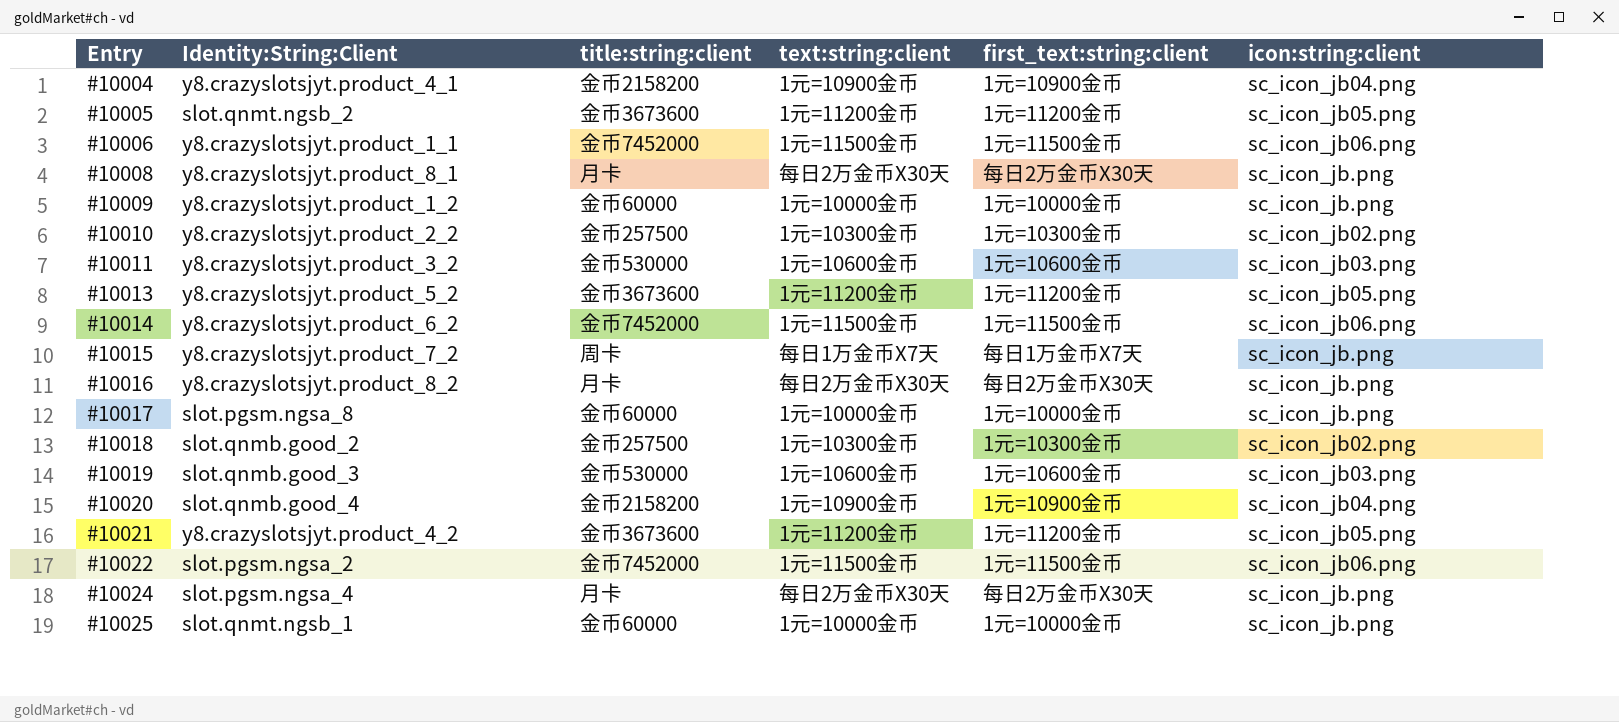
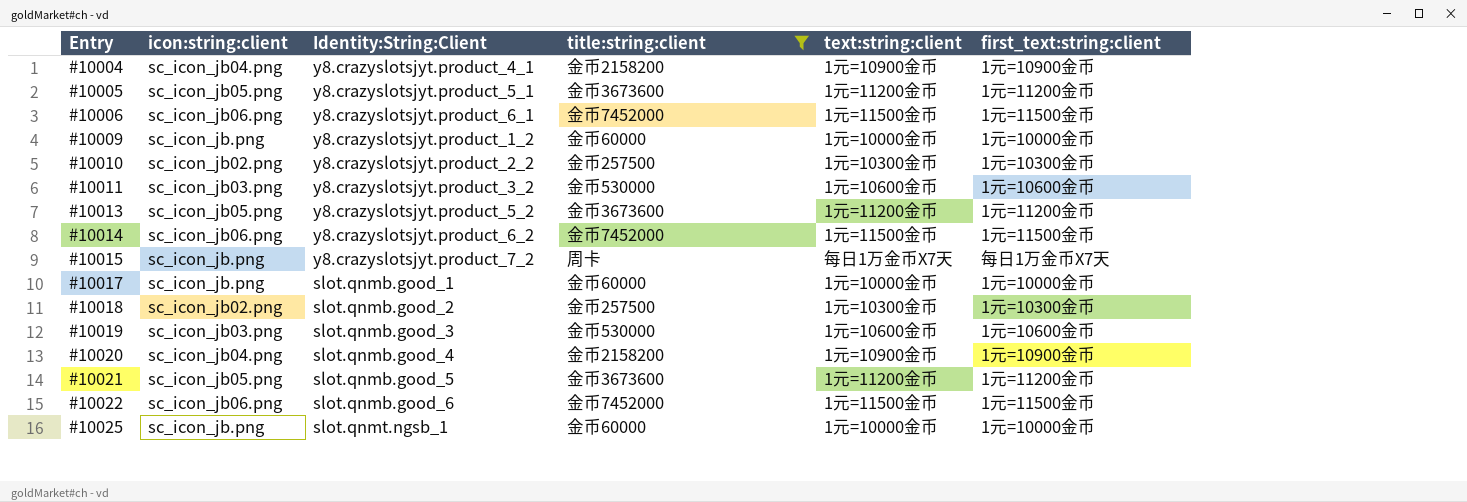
filter: none -> title:string:client != 月卡
column icon:string:client | position: 6 -> 2
#10005 | Identity:String:Client: slot.qnmt.ngsb_2 -> y8.crazyslotsjyt.product_5_1
#10006 | Identity:String:Client: y8.crazyslotsjyt.product_1_1 -> y8.crazyslotsjyt.product_6_1
#10017 | Identity:String:Client: slot.pgsm.ngsa_8 -> slot.qnmb.good_1
#10021 | Identity:String:Client: y8.crazyslotsjyt.product_4_2 -> slot.qnmb.good_5
#10022 | Identity:String:Client: slot.pgsm.ngsa_2 -> slot.qnmb.good_6

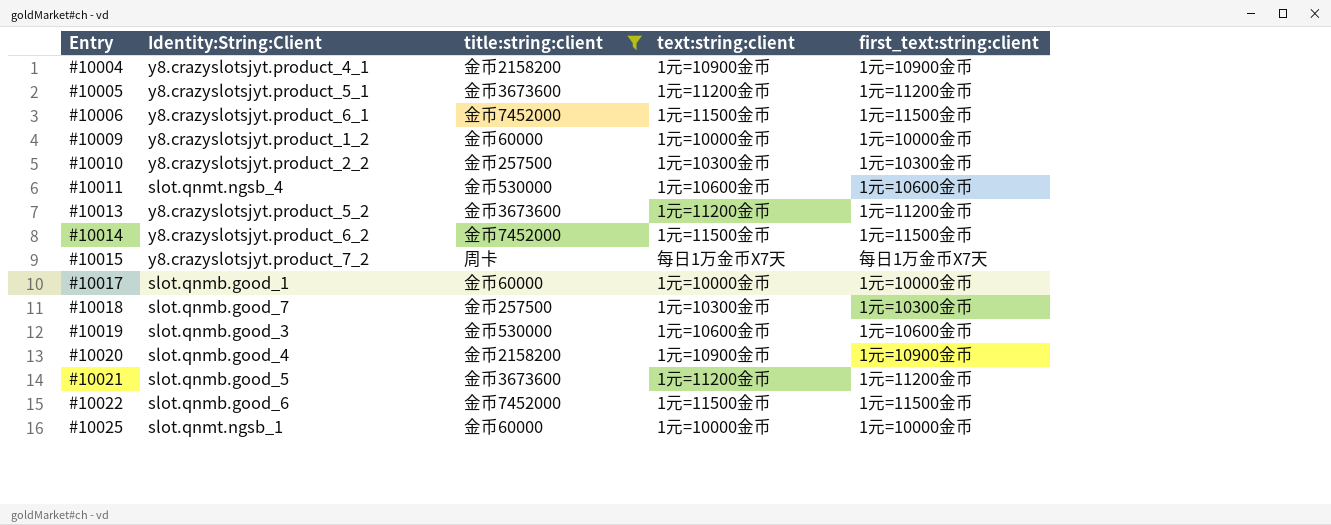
column icon:string:client | position: 2 -> none
#10011 | Identity:String:Client: y8.crazyslotsjyt.product_3_2 -> slot.qnmt.ngsb_4
#10018 | Identity:String:Client: slot.qnmb.good_2 -> slot.qnmb.good_7

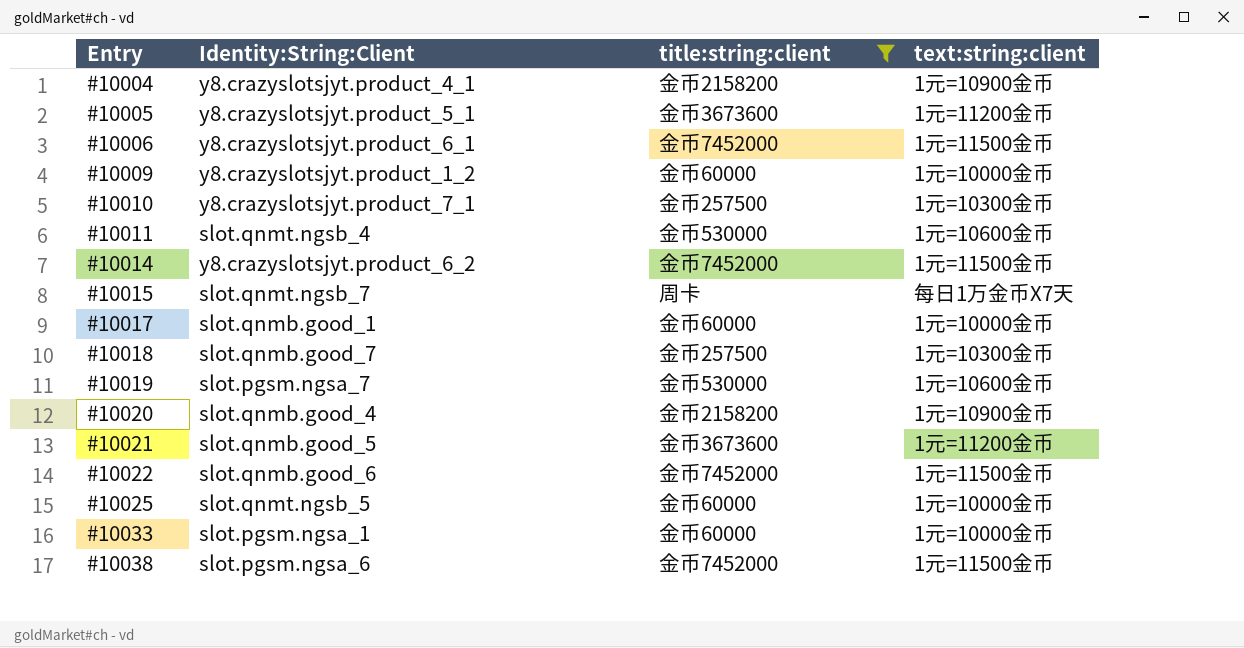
column first_text:string:client | position: 5 -> none
row #10013: y8.crazyslotsjyt.product_5_2 | 金币3673600 | 1元=11200金币 | 1元=11200金币 -> none
#10010 | Identity:String:Client: y8.crazyslotsjyt.product_2_2 -> y8.crazyslotsjyt.product_7_1
#10015 | Identity:String:Client: y8.crazyslotsjyt.product_7_2 -> slot.qnmt.ngsb_7
#10019 | Identity:String:Client: slot.qnmb.good_3 -> slot.pgsm.ngsa_7
#10025 | Identity:String:Client: slot.qnmt.ngsb_1 -> slot.qnmt.ngsb_5
row #10033: none -> slot.pgsm.ngsa_1 | 金币60000 | 1元=10000金币
row #10038: none -> slot.pgsm.ngsa_6 | 金币7452000 | 1元=11500金币

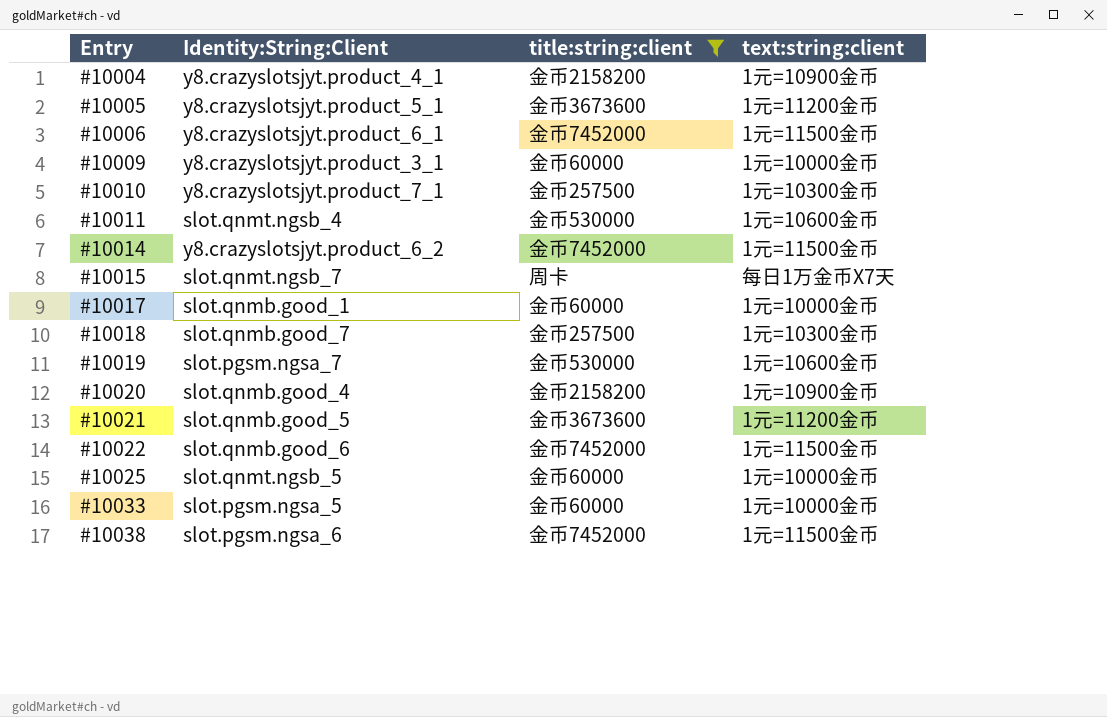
#10009 | Identity:String:Client: y8.crazyslotsjyt.product_1_2 -> y8.crazyslotsjyt.product_3_1
#10033 | Identity:String:Client: slot.pgsm.ngsa_1 -> slot.pgsm.ngsa_5

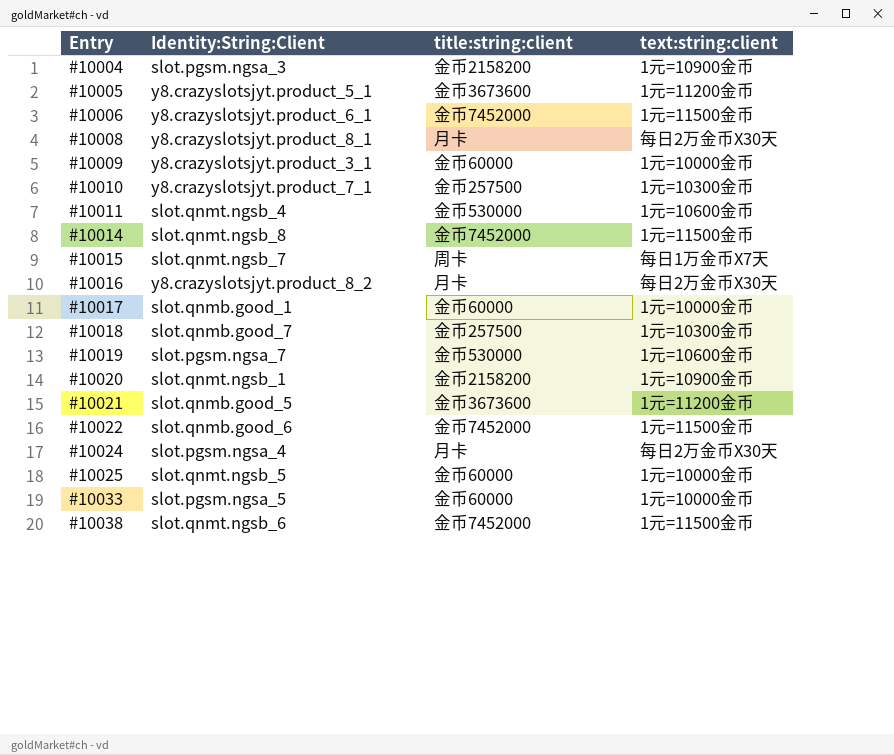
filter: title:string:client != 月卡 -> none
#10004 | Identity:String:Client: y8.crazyslotsjyt.product_4_1 -> slot.pgsm.ngsa_3
#10014 | Identity:String:Client: y8.crazyslotsjyt.product_6_2 -> slot.qnmt.ngsb_8
#10020 | Identity:String:Client: slot.qnmb.good_4 -> slot.qnmt.ngsb_1
#10038 | Identity:String:Client: slot.pgsm.ngsa_6 -> slot.qnmt.ngsb_6

